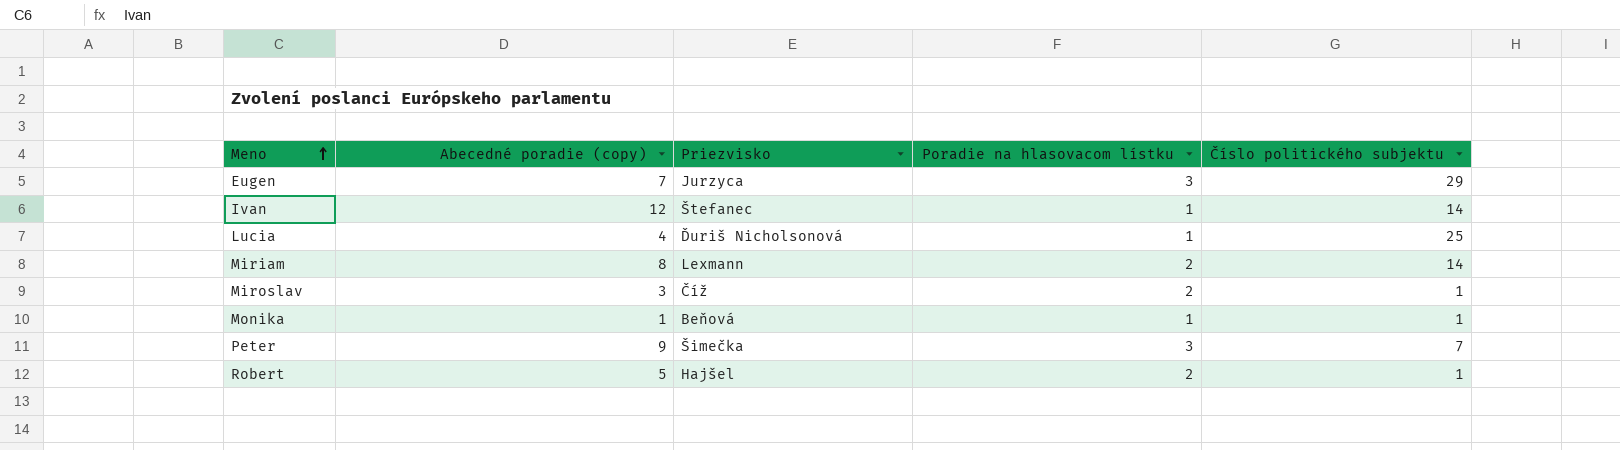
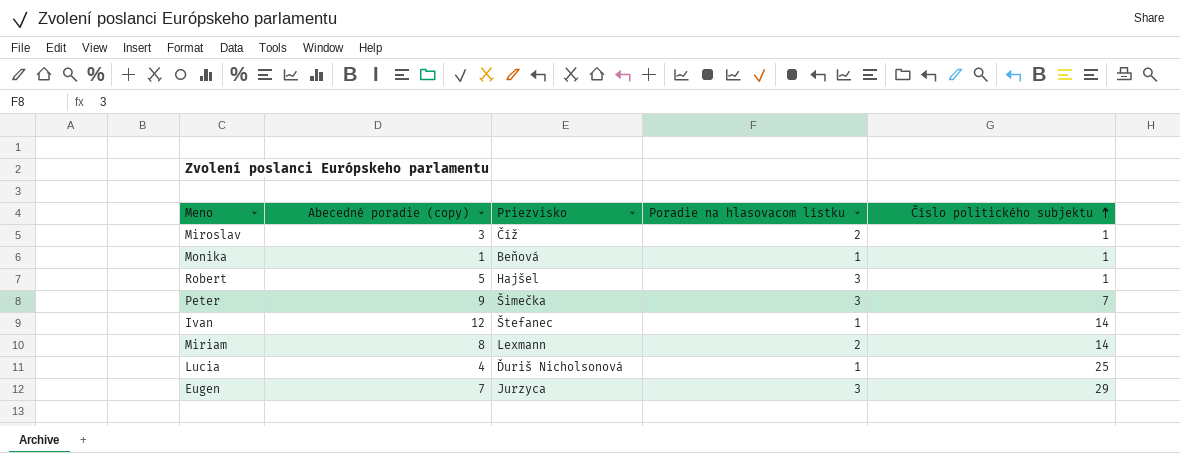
row order: Meno ascending -> Číslo politického subjektu ascending
Robert | Poradie na hlasovacom lístku: 2 -> 3

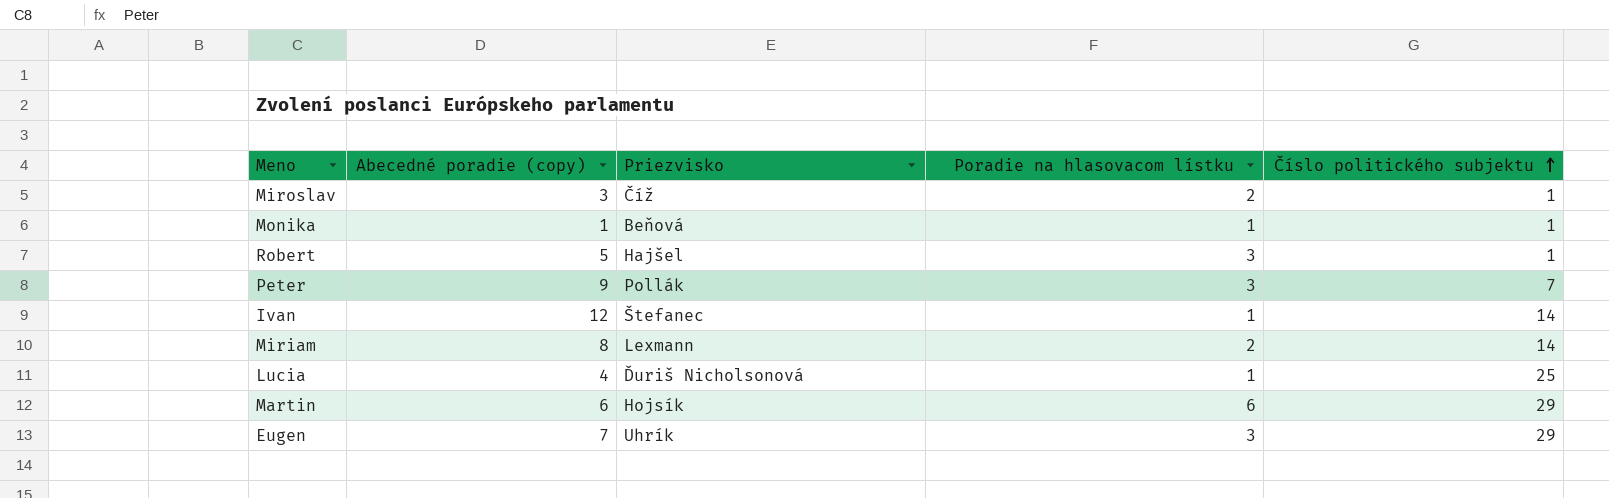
Peter | Priezvisko: Šimečka -> Pollák
row Martin: none -> 6 | Hojsík | 6 | 29
Eugen | Priezvisko: Jurzyca -> Uhrík

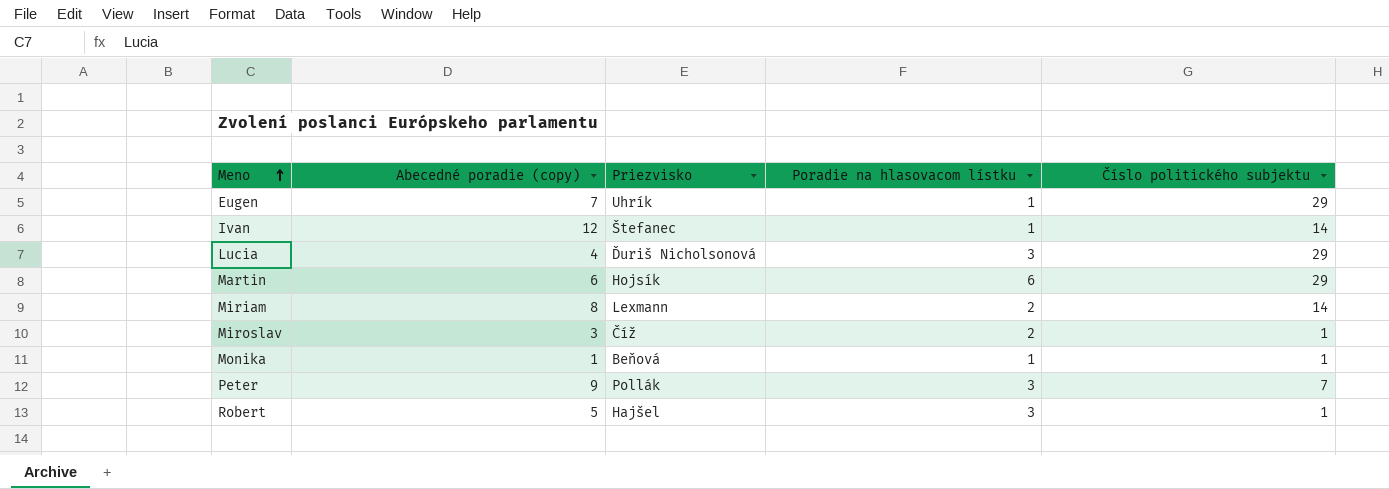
row order: Číslo politického subjektu ascending -> Meno ascending
Eugen | Poradie na hlasovacom lístku: 3 -> 1
Lucia | Poradie na hlasovacom lístku: 1 -> 3
Lucia | Číslo politického subjektu: 25 -> 29

